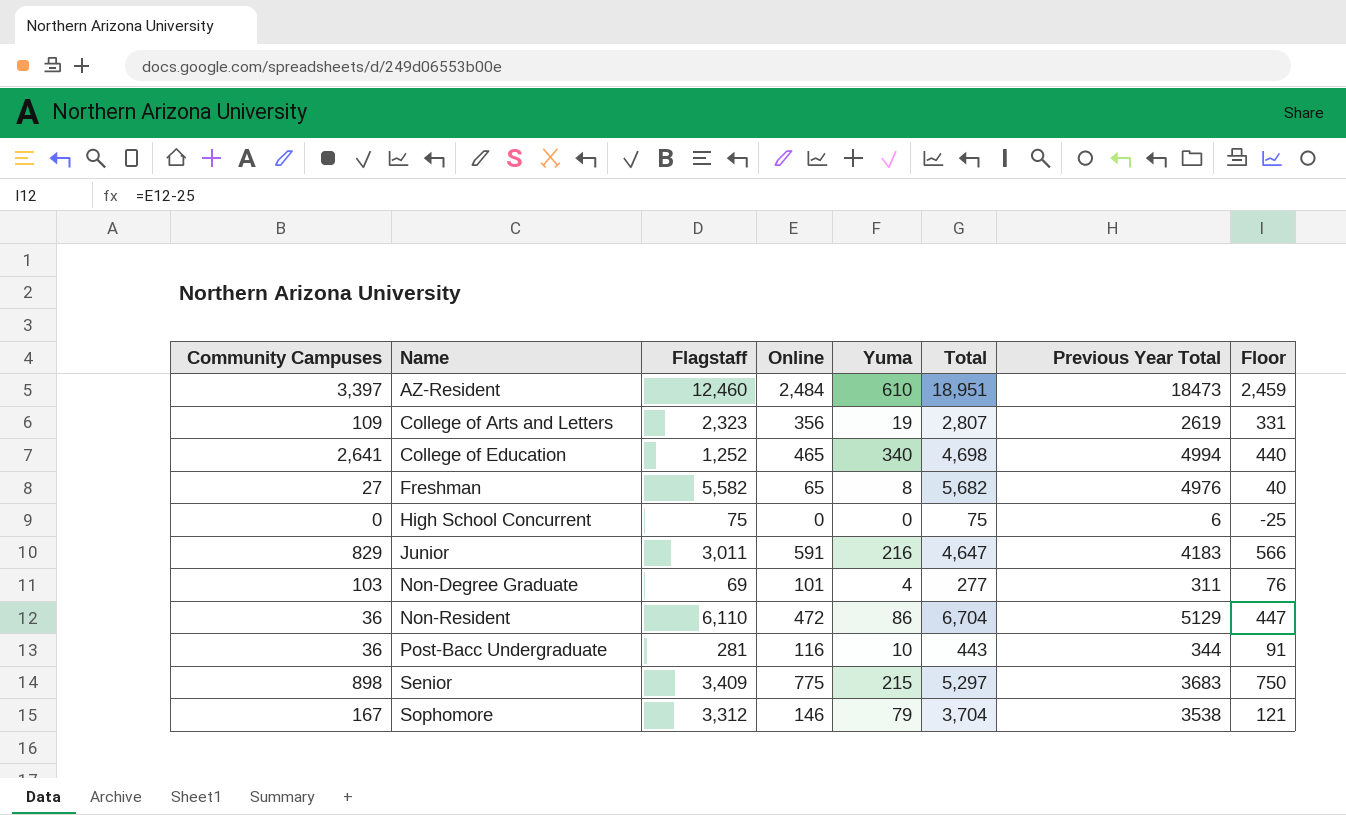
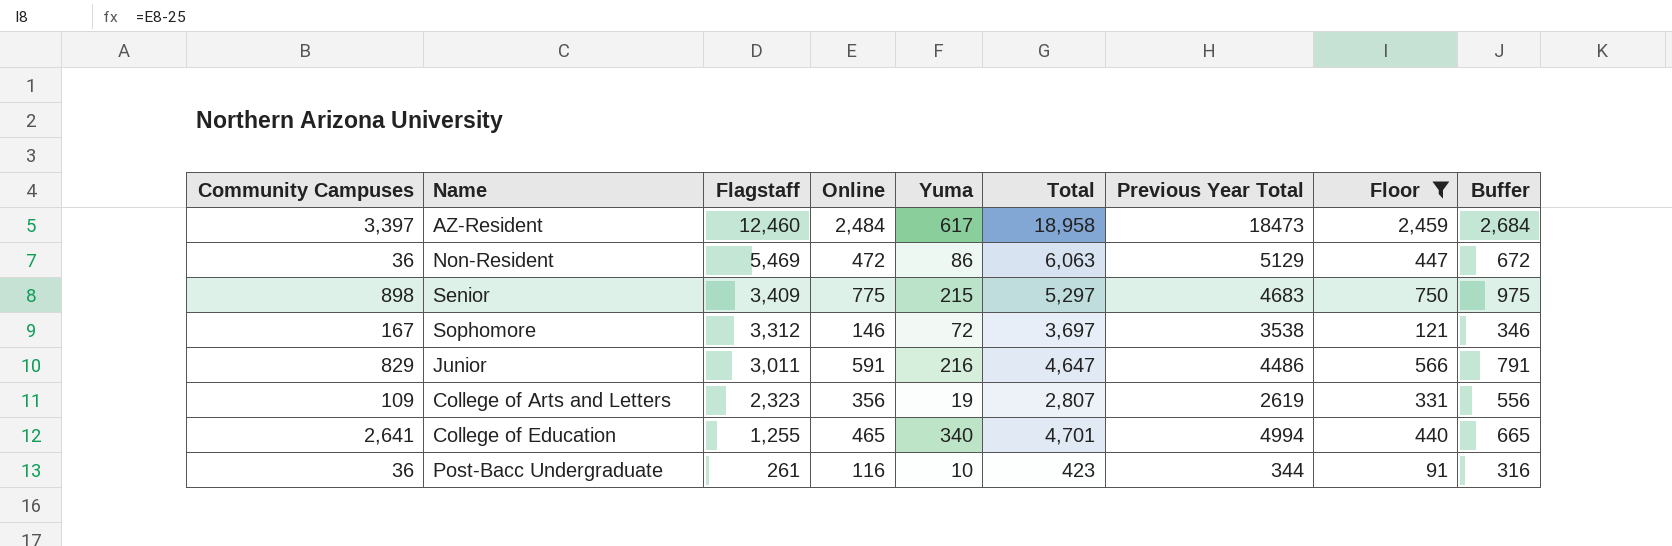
filter: none -> Floor >= 91
row order: Name ascending -> Flagstaff descending
column Buffer | formula: none -> [Online] + 200
AZ-Resident | Yuma: 610 -> 617
AZ-Resident | Total: 18,951 -> 18,958
Non-Resident | Flagstaff: 6,110 -> 5,469
Non-Resident | Total: 6,704 -> 6,063
Senior | Previous Year Total: 3683 -> 4683
Sophomore | Yuma: 79 -> 72
Sophomore | Total: 3,704 -> 3,697
Junior | Previous Year Total: 4183 -> 4486
College of Education | Flagstaff: 1,252 -> 1,255
College of Education | Total: 4,698 -> 4,701
Post-Bacc Undergraduate | Flagstaff: 281 -> 261
Post-Bacc Undergraduate | Total: 443 -> 423

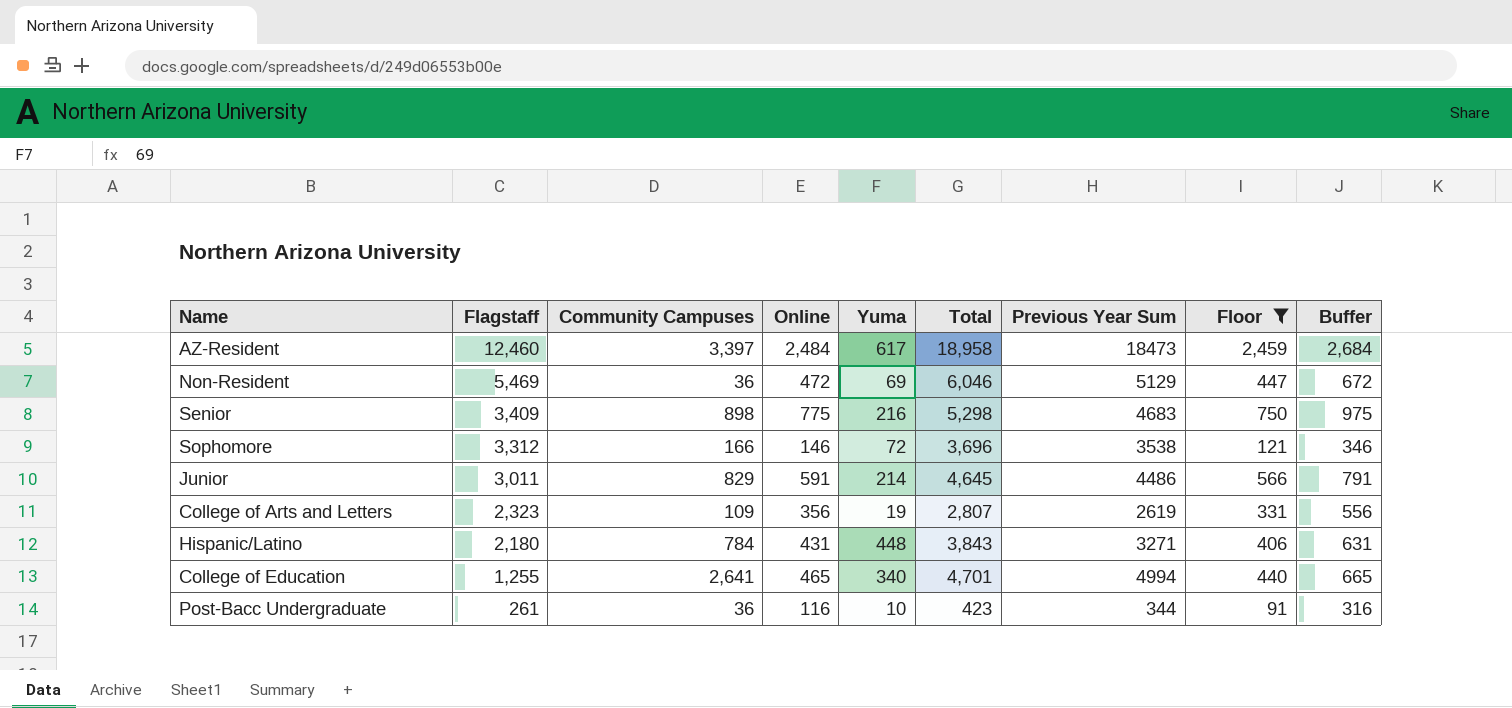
column Community Campuses | position: 1 -> 3
column name: Previous Year Total -> Previous Year Sum
Non-Resident | Yuma: 86 -> 69
Non-Resident | Total: 6,063 -> 6,046
Senior | Yuma: 215 -> 216
Senior | Total: 5,297 -> 5,298
Sophomore | Community Campuses: 167 -> 166
Sophomore | Total: 3,697 -> 3,696
Junior | Yuma: 216 -> 214
Junior | Total: 4,647 -> 4,645
row Hispanic/Latino: none -> 2,180 | 784 | 431 | 448 | 3,843 | 3271 | 406 | 631

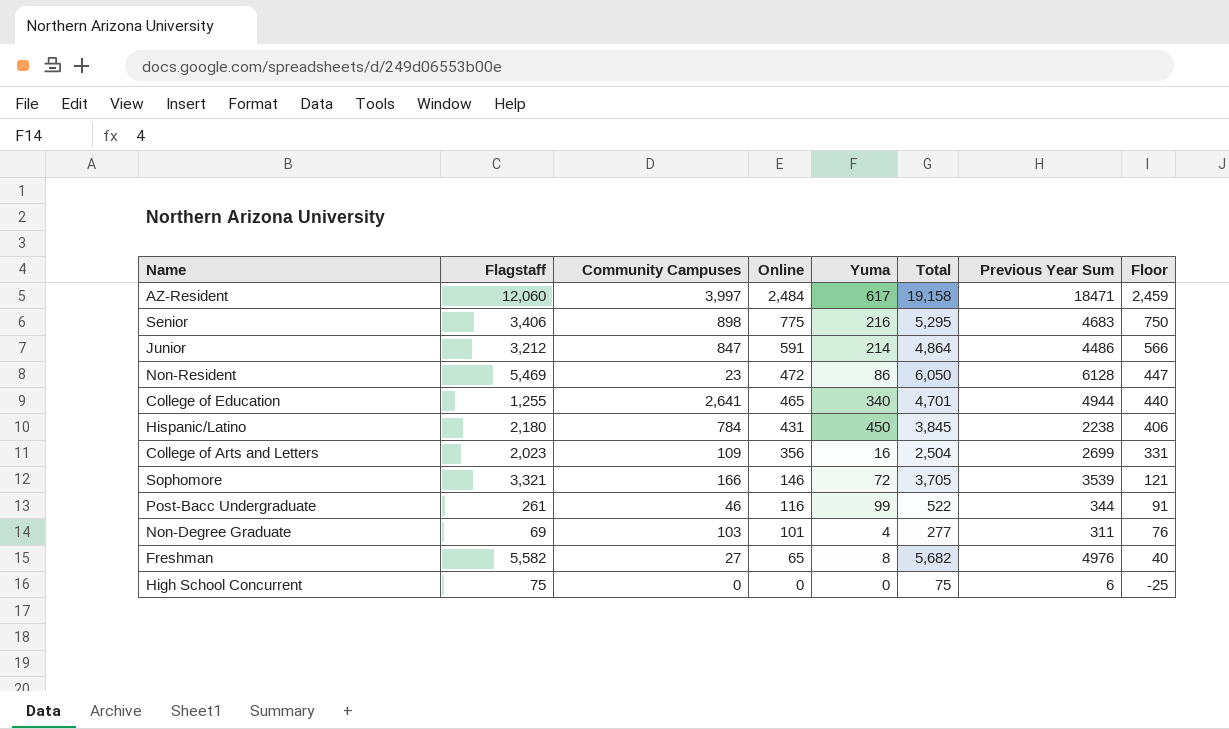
filter: Floor >= 91 -> none
row order: Flagstaff descending -> Online descending
column Buffer | formula: [Online] + 200 -> none
AZ-Resident | Flagstaff: 12,460 -> 12,060
AZ-Resident | Community Campuses: 3,397 -> 3,997
AZ-Resident | Total: 18,958 -> 19,158
AZ-Resident | Previous Year Sum: 18473 -> 18471
Senior | Flagstaff: 3,409 -> 3,406
Senior | Total: 5,298 -> 5,295
Junior | Flagstaff: 3,011 -> 3,212
Junior | Community Campuses: 829 -> 847
Junior | Total: 4,645 -> 4,864
Non-Resident | Community Campuses: 36 -> 23
Non-Resident | Yuma: 69 -> 86
Non-Resident | Total: 6,046 -> 6,050
Non-Resident | Previous Year Sum: 5129 -> 6128
College of Education | Previous Year Sum: 4994 -> 4944
Hispanic/Latino | Yuma: 448 -> 450
Hispanic/Latino | Total: 3,843 -> 3,845
Hispanic/Latino | Previous Year Sum: 3271 -> 2238
College of Arts and Letters | Flagstaff: 2,323 -> 2,023
College of Arts and Letters | Yuma: 19 -> 16
College of Arts and Letters | Total: 2,807 -> 2,504
College of Arts and Letters | Previous Year Sum: 2619 -> 2699
Sophomore | Flagstaff: 3,312 -> 3,321
Sophomore | Total: 3,696 -> 3,705
Sophomore | Previous Year Sum: 3538 -> 3539
Post-Bacc Undergraduate | Community Campuses: 36 -> 46
Post-Bacc Undergraduate | Yuma: 10 -> 99
Post-Bacc Undergraduate | Total: 423 -> 522

